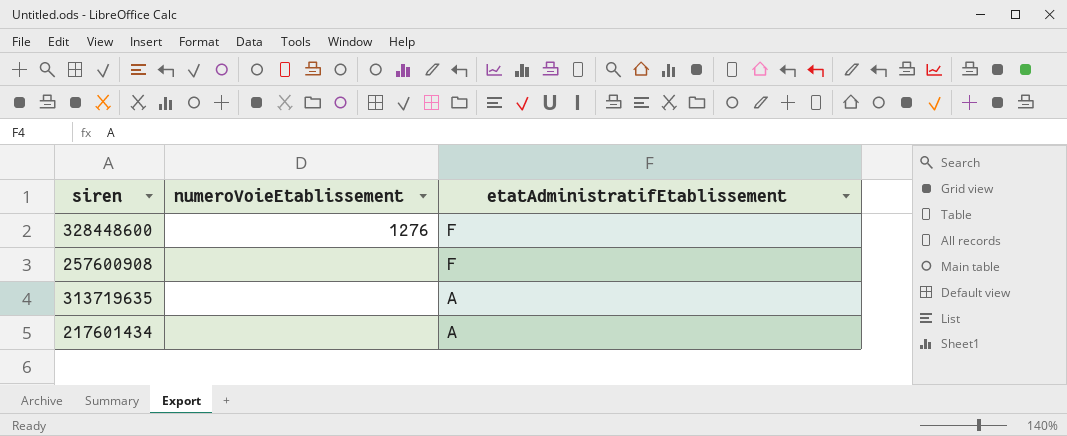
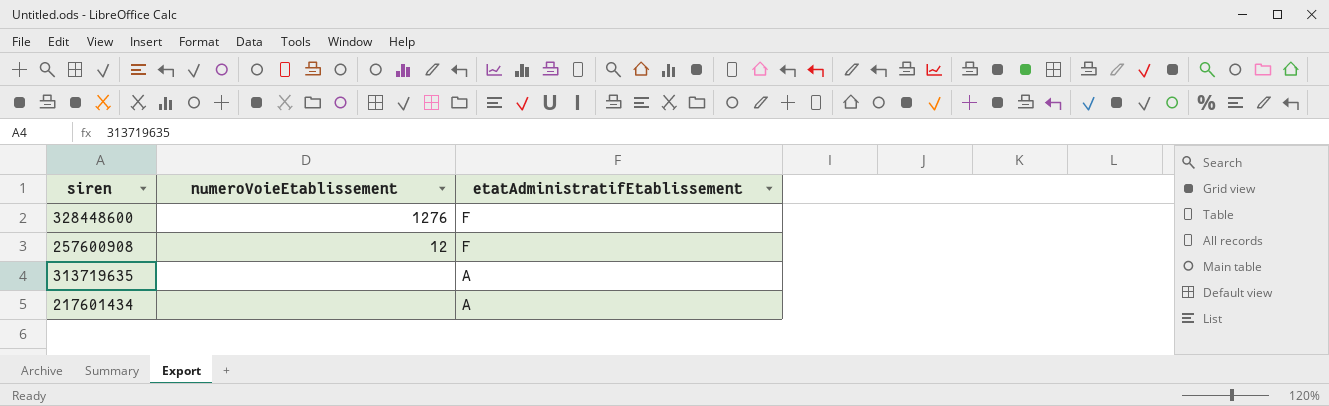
257600908 | numeroVoieEtablissement: none -> 12

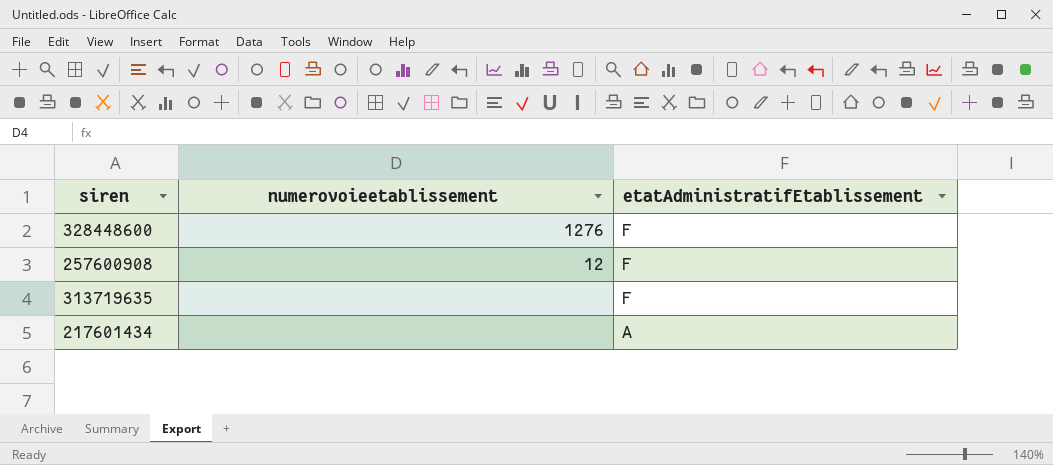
column name: numeroVoieEtablissement -> numerovoieetablissement
313719635 | etatAdministratifEtablissement: A -> F

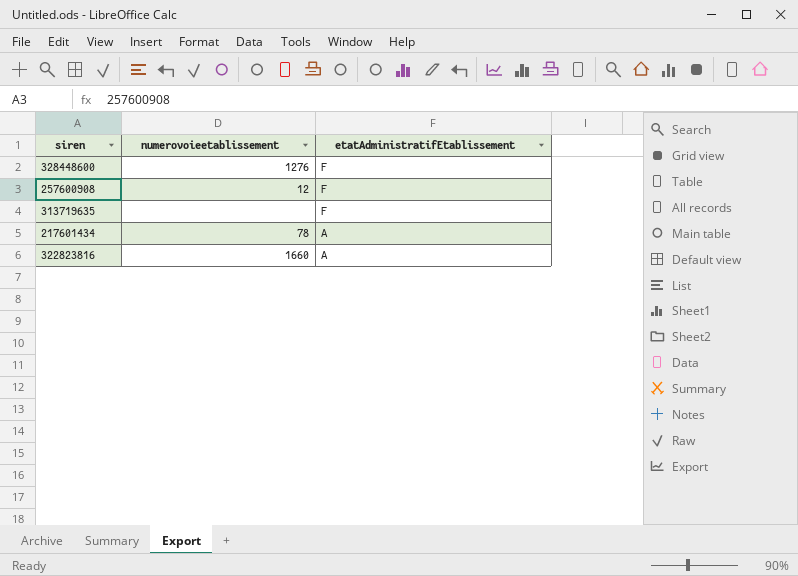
217601434 | numerovoieetablissement: none -> 78
row 322823816: none -> 1660 | A

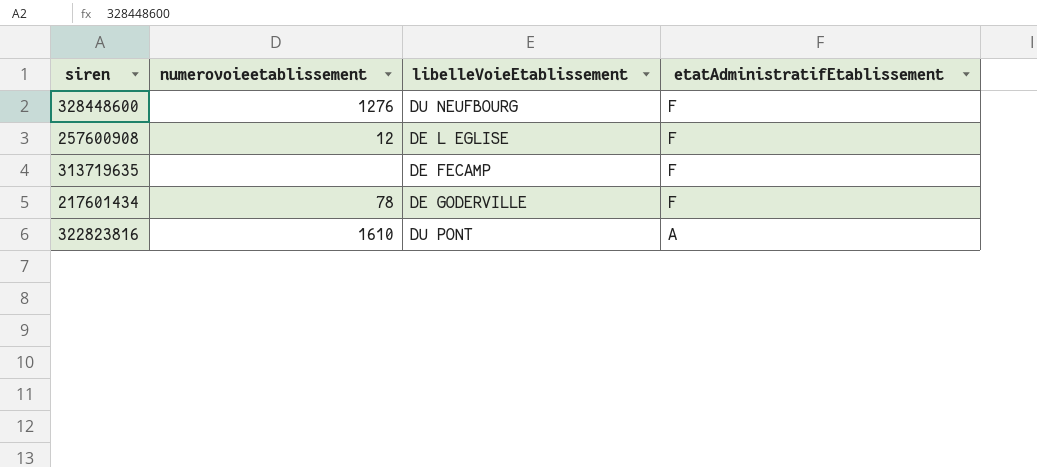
column libelleVoieEtablissement | position: none -> 3
217601434 | etatAdministratifEtablissement: A -> F
322823816 | numerovoieetablissement: 1660 -> 1610

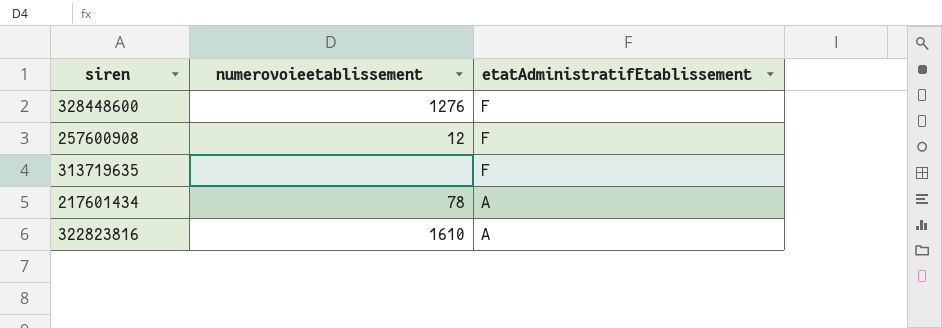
column libelleVoieEtablissement | position: 3 -> none
217601434 | etatAdministratifEtablissement: F -> A

